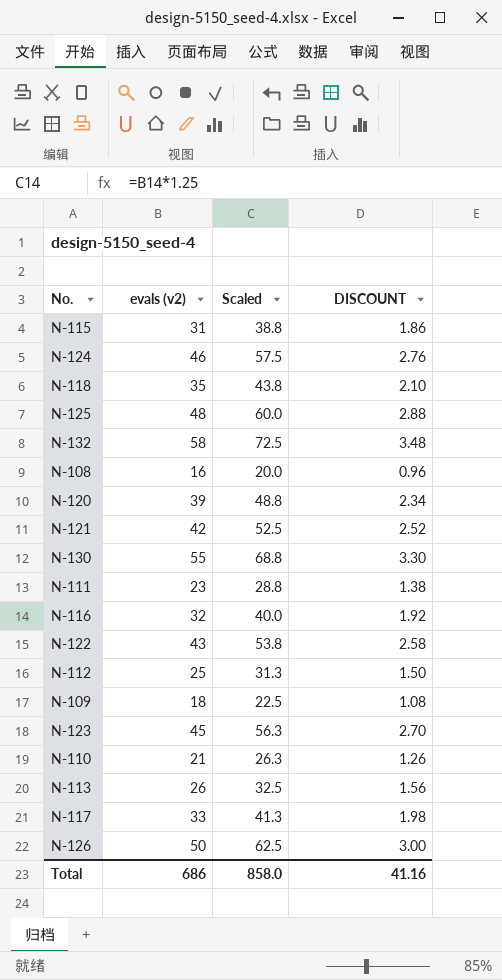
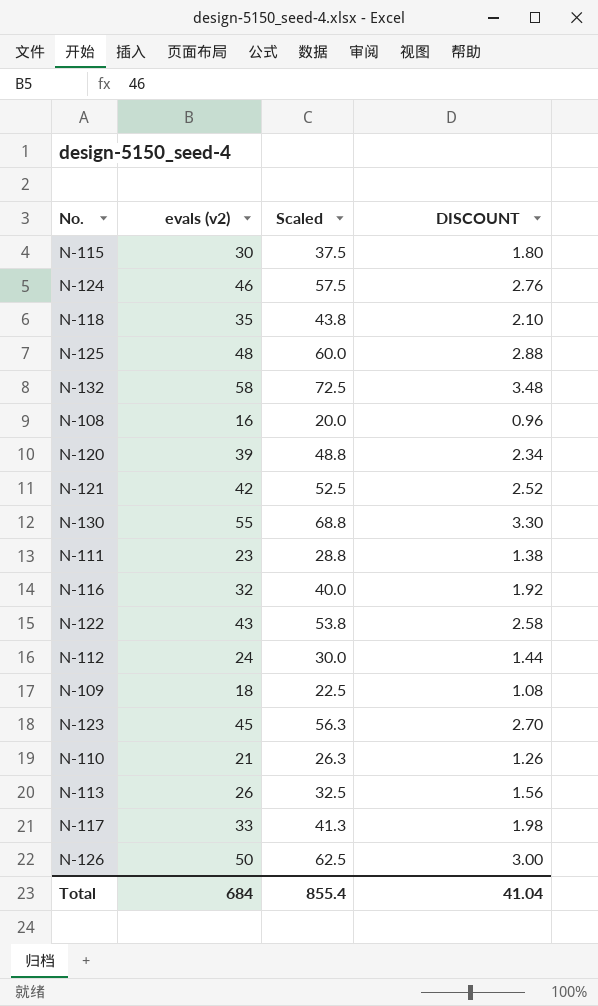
N-115 | evals (v2): 31 -> 30
N-115 | Scaled: 38.8 -> 37.5
N-115 | DISCOUNT: 1.86 -> 1.80
N-112 | evals (v2): 25 -> 24
N-112 | Scaled: 31.3 -> 30.0
N-112 | DISCOUNT: 1.50 -> 1.44
Total | evals (v2): 686 -> 684
Total | Scaled: 858.0 -> 855.4
Total | DISCOUNT: 41.16 -> 41.04

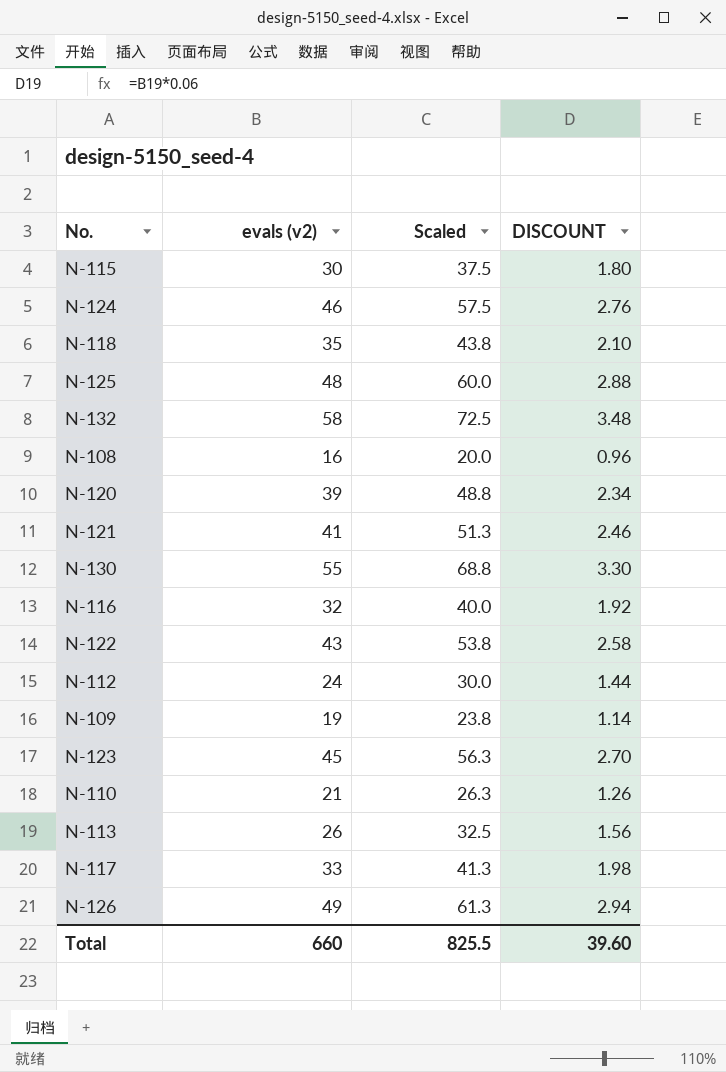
row N-111: 23 | 28.8 | 1.38 -> none
N-121 | evals (v2): 42 -> 41
N-121 | Scaled: 52.5 -> 51.3
N-121 | DISCOUNT: 2.52 -> 2.46
N-109 | evals (v2): 18 -> 19
N-109 | Scaled: 22.5 -> 23.8
N-109 | DISCOUNT: 1.08 -> 1.14
N-126 | evals (v2): 50 -> 49
N-126 | Scaled: 62.5 -> 61.3
N-126 | DISCOUNT: 3.00 -> 2.94
Total | evals (v2): 684 -> 660
Total | Scaled: 855.4 -> 825.5
Total | DISCOUNT: 41.04 -> 39.60

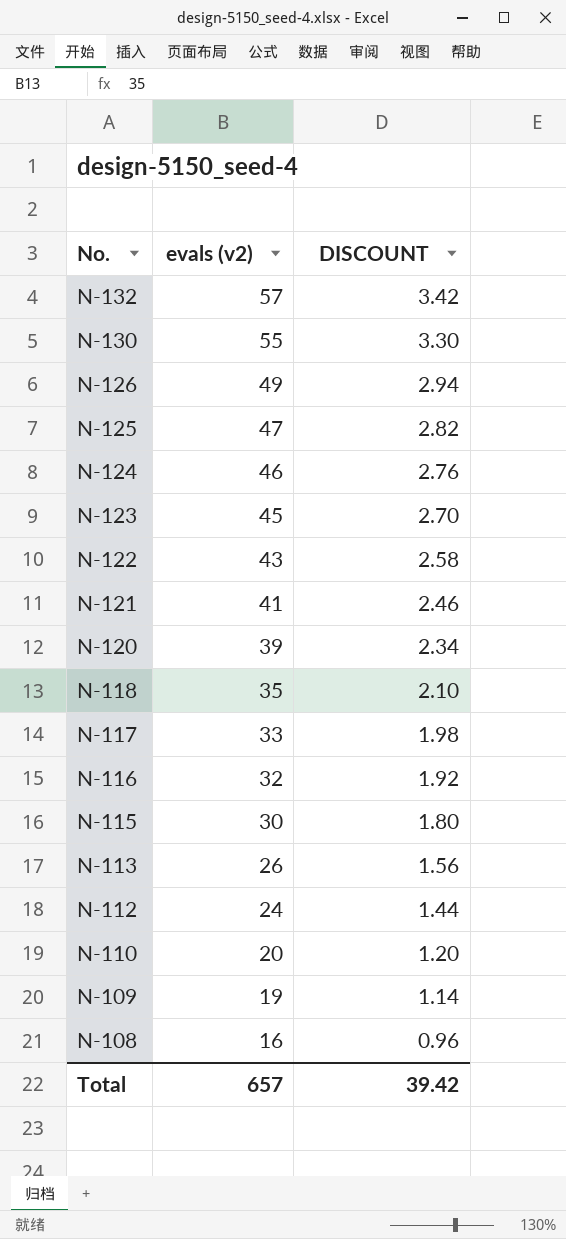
row order: none -> No. descending
column Scaled | formula: [evals (v2)] * 1.25 -> none
N-132 | evals (v2): 58 -> 57
N-132 | DISCOUNT: 3.48 -> 3.42
N-125 | evals (v2): 48 -> 47
N-125 | DISCOUNT: 2.88 -> 2.82
N-110 | evals (v2): 21 -> 20
N-110 | DISCOUNT: 1.26 -> 1.20
Total | evals (v2): 660 -> 657
Total | DISCOUNT: 39.60 -> 39.42

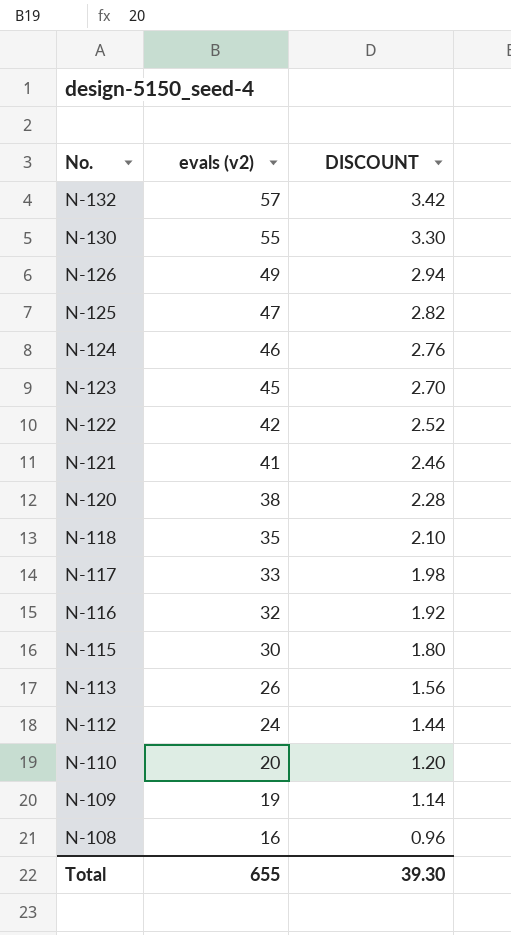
N-122 | evals (v2): 43 -> 42
N-122 | DISCOUNT: 2.58 -> 2.52
N-120 | evals (v2): 39 -> 38
N-120 | DISCOUNT: 2.34 -> 2.28
Total | evals (v2): 657 -> 655
Total | DISCOUNT: 39.42 -> 39.30

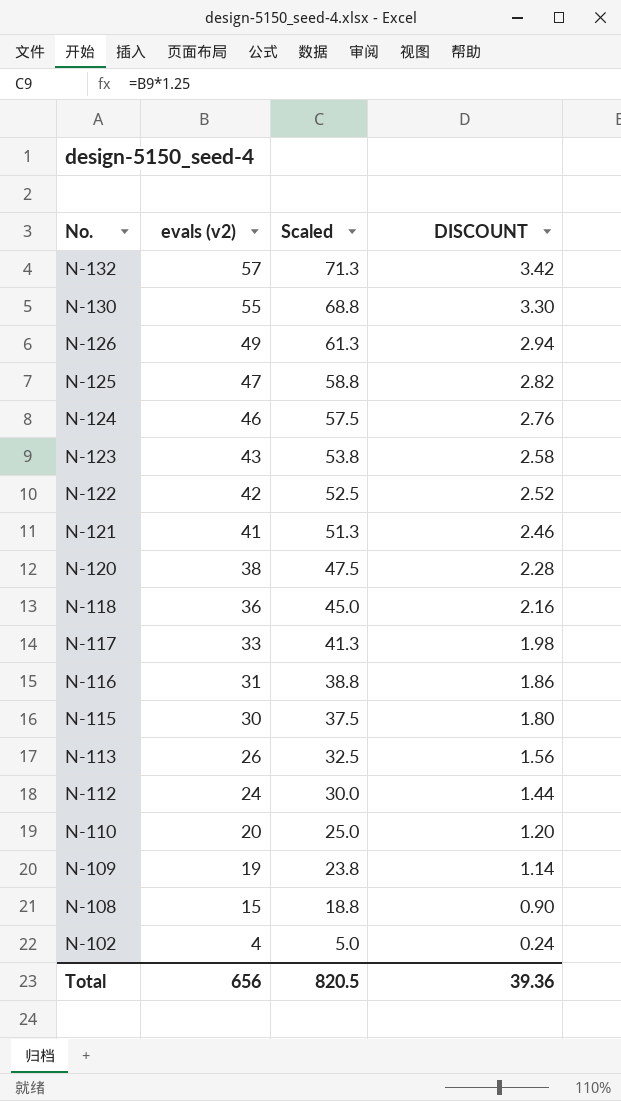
column Scaled | formula: none -> [evals (v2)] * 1.25
N-123 | evals (v2): 45 -> 43
N-123 | DISCOUNT: 2.70 -> 2.58
N-118 | evals (v2): 35 -> 36
N-118 | DISCOUNT: 2.10 -> 2.16
N-116 | evals (v2): 32 -> 31
N-116 | DISCOUNT: 1.92 -> 1.86
N-108 | evals (v2): 16 -> 15
N-108 | DISCOUNT: 0.96 -> 0.90
row N-102: none -> 4 | 5.0 | 0.24
Total | evals (v2): 655 -> 656
Total | DISCOUNT: 39.30 -> 39.36

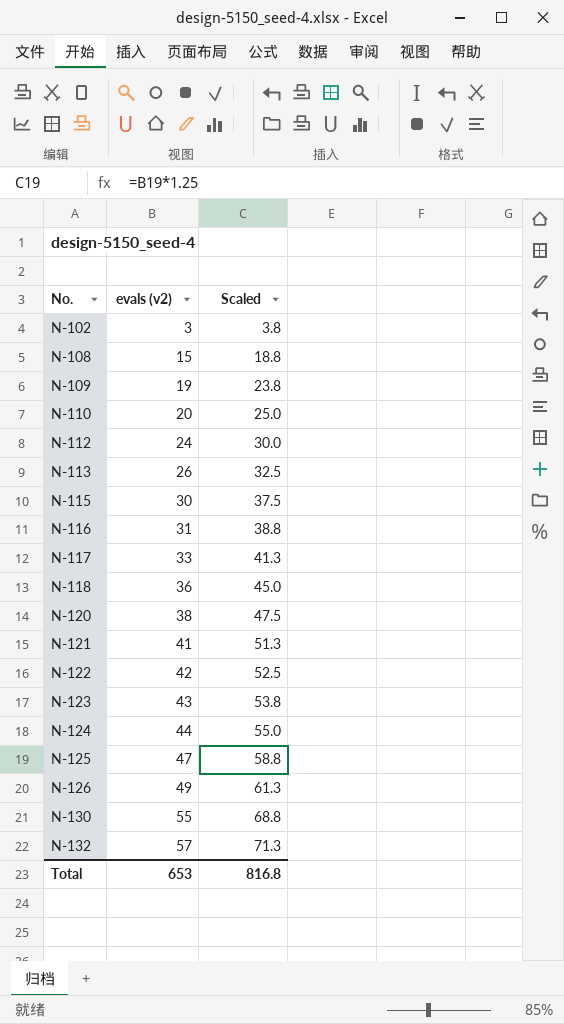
row order: No. descending -> No. ascending
column DISCOUNT | formula: [evals (v2)] * 0.06 -> none
N-102 | evals (v2): 4 -> 3
N-102 | Scaled: 5.0 -> 3.8
N-124 | evals (v2): 46 -> 44
N-124 | Scaled: 57.5 -> 55.0
Total | evals (v2): 656 -> 653
Total | Scaled: 820.5 -> 816.8

